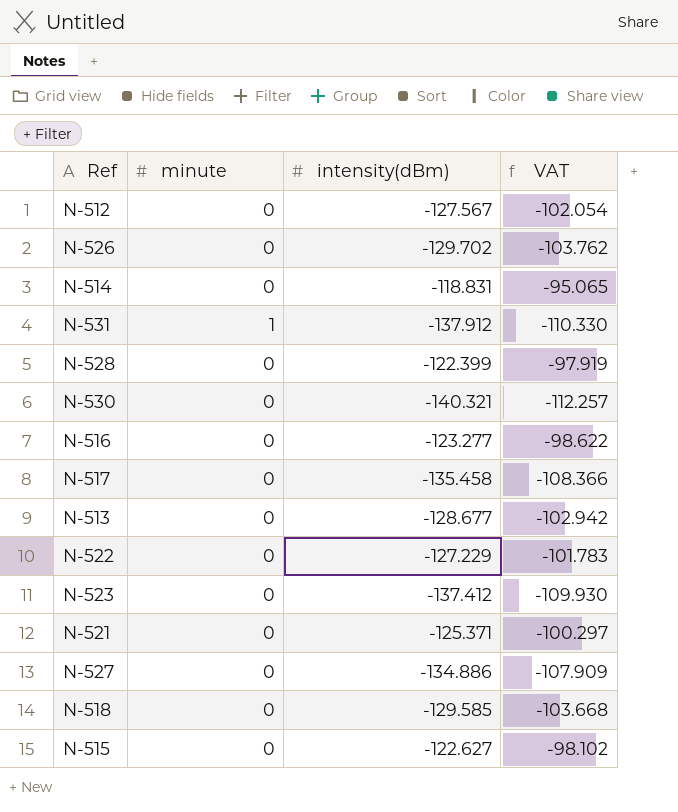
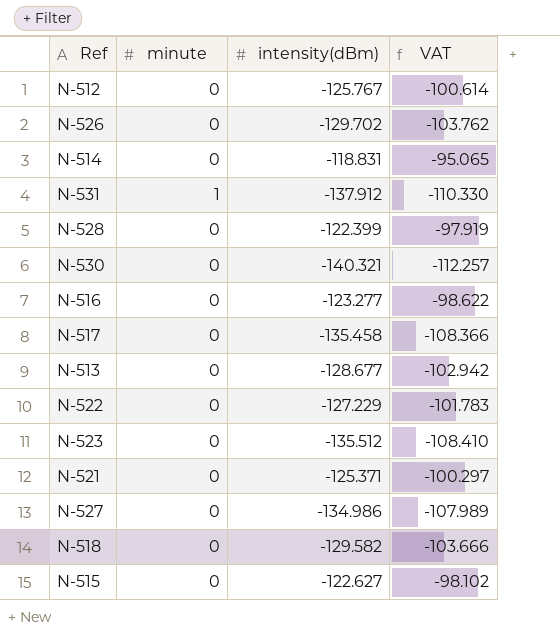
N-512 | intensity(dBm): -127.567 -> -125.767
N-512 | VAT: -102.054 -> -100.614
N-523 | intensity(dBm): -137.412 -> -135.512
N-523 | VAT: -109.930 -> -108.410
N-527 | intensity(dBm): -134.886 -> -134.986
N-527 | VAT: -107.909 -> -107.989
N-518 | intensity(dBm): -129.585 -> -129.582
N-518 | VAT: -103.668 -> -103.666

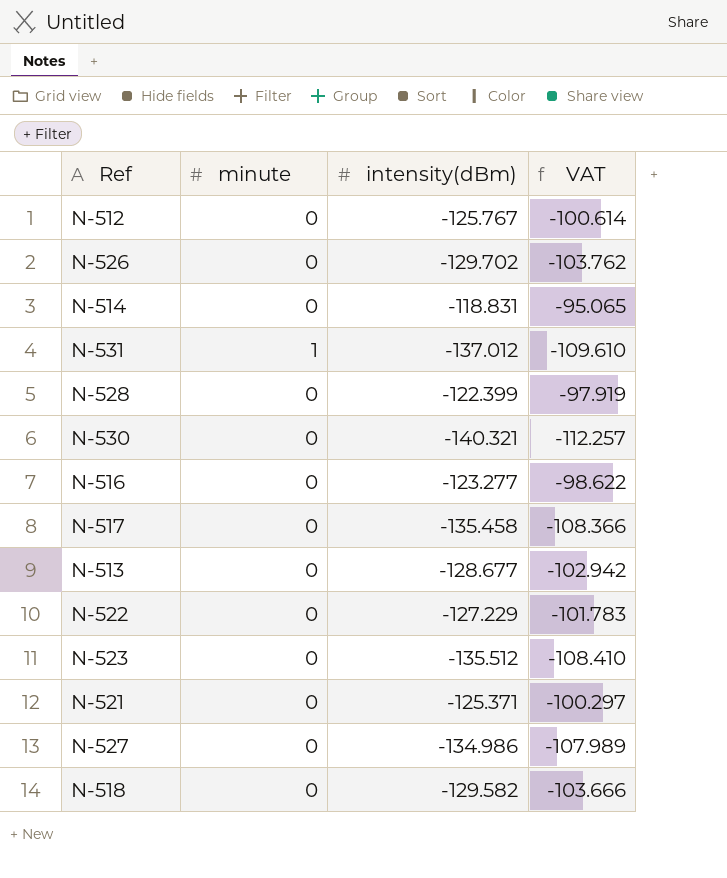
row N-515: 0 | -122.627 | -98.102 -> none
N-531 | intensity(dBm): -137.912 -> -137.012
N-531 | VAT: -110.330 -> -109.610

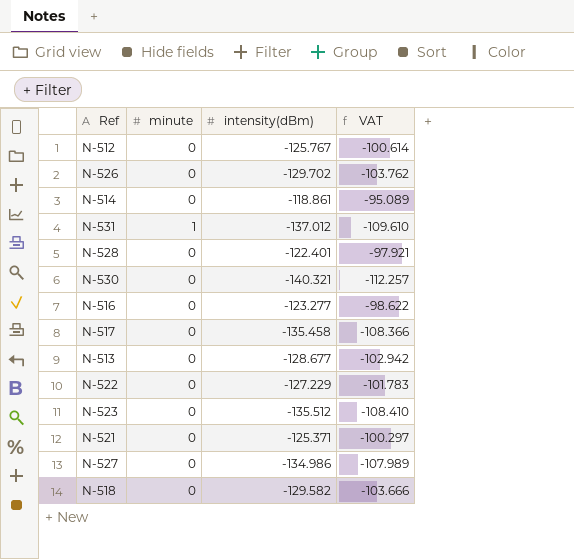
N-514 | intensity(dBm): -118.831 -> -118.861
N-514 | VAT: -95.065 -> -95.089
N-528 | intensity(dBm): -122.399 -> -122.401
N-528 | VAT: -97.919 -> -97.921

